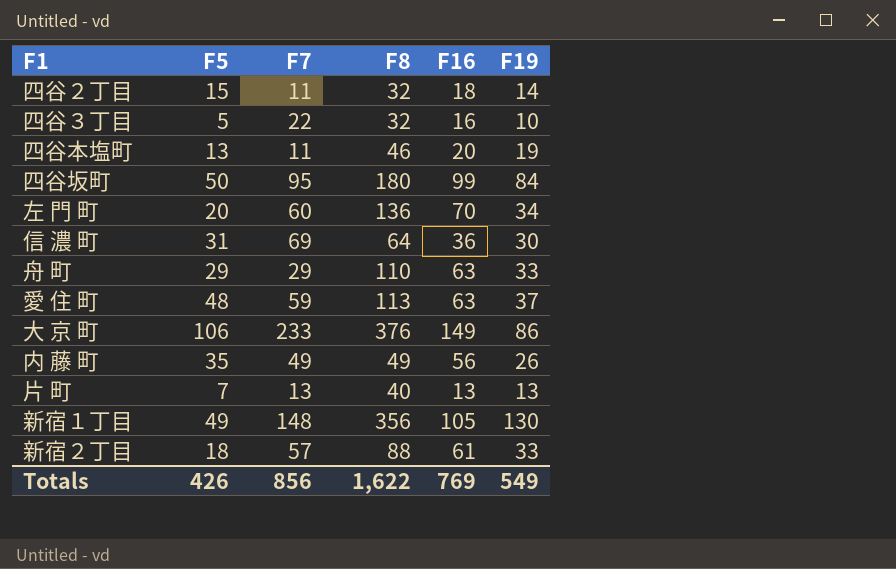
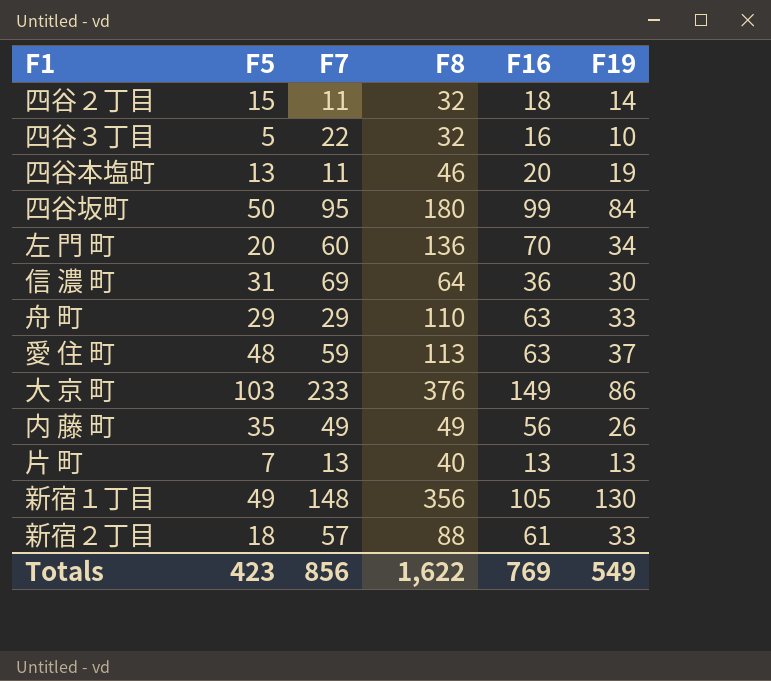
大 京 町 | F5: 106 -> 103
Totals | F5: 426 -> 423

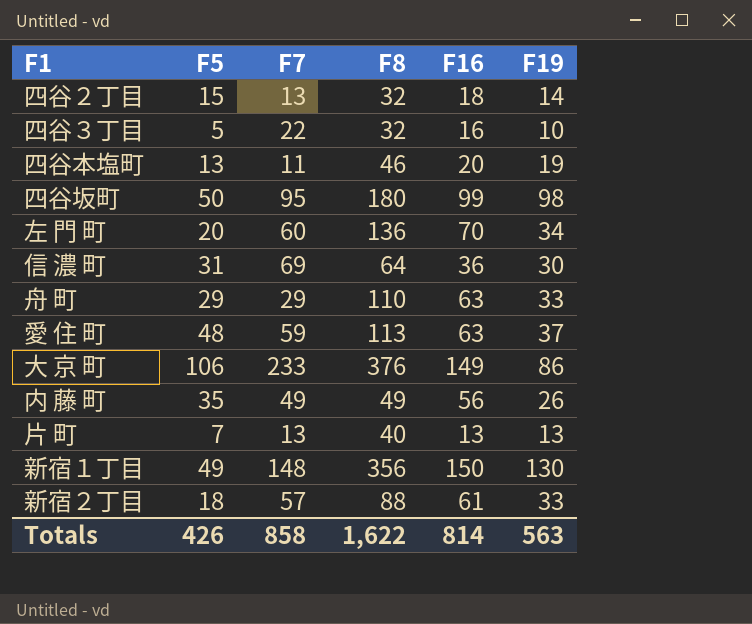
四谷２丁目 | F7: 11 -> 13
四谷坂町 | F19: 84 -> 98
大 京 町 | F5: 103 -> 106
新宿１丁目 | F16: 105 -> 150
Totals | F5: 423 -> 426
Totals | F7: 856 -> 858
Totals | F16: 769 -> 814
Totals | F19: 549 -> 563

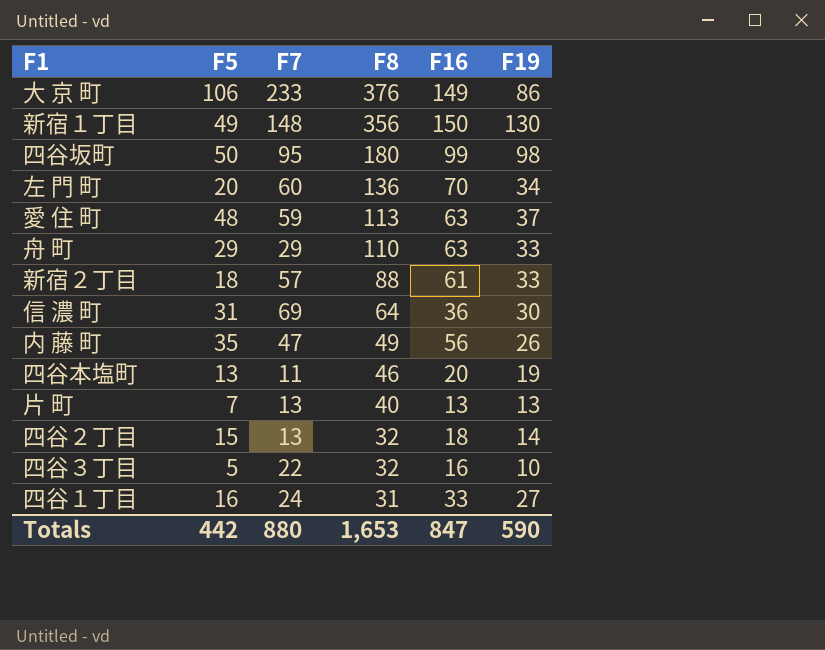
row order: none -> F8 descending
内 藤 町 | F7: 49 -> 47
row 四谷１丁目: none -> 16 | 24 | 31 | 33 | 27
Totals | F5: 426 -> 442
Totals | F7: 858 -> 880
Totals | F8: 1,622 -> 1,653
Totals | F16: 814 -> 847
Totals | F19: 563 -> 590

